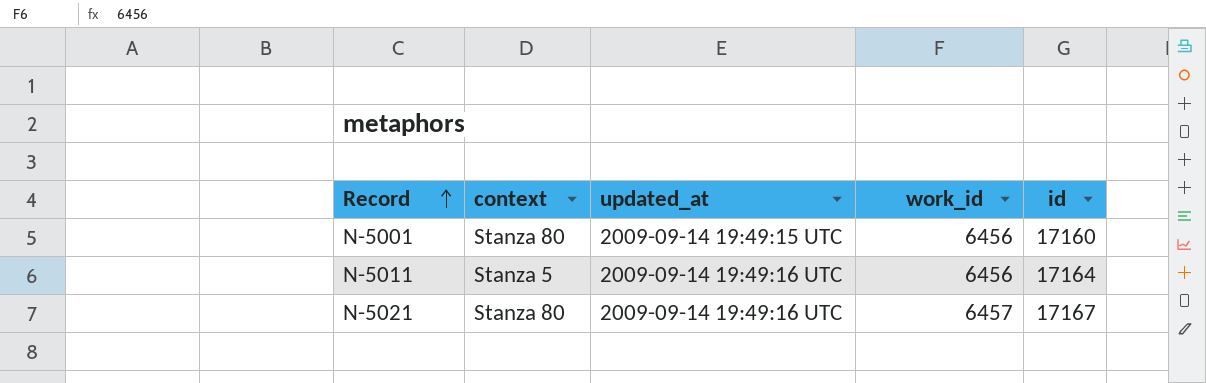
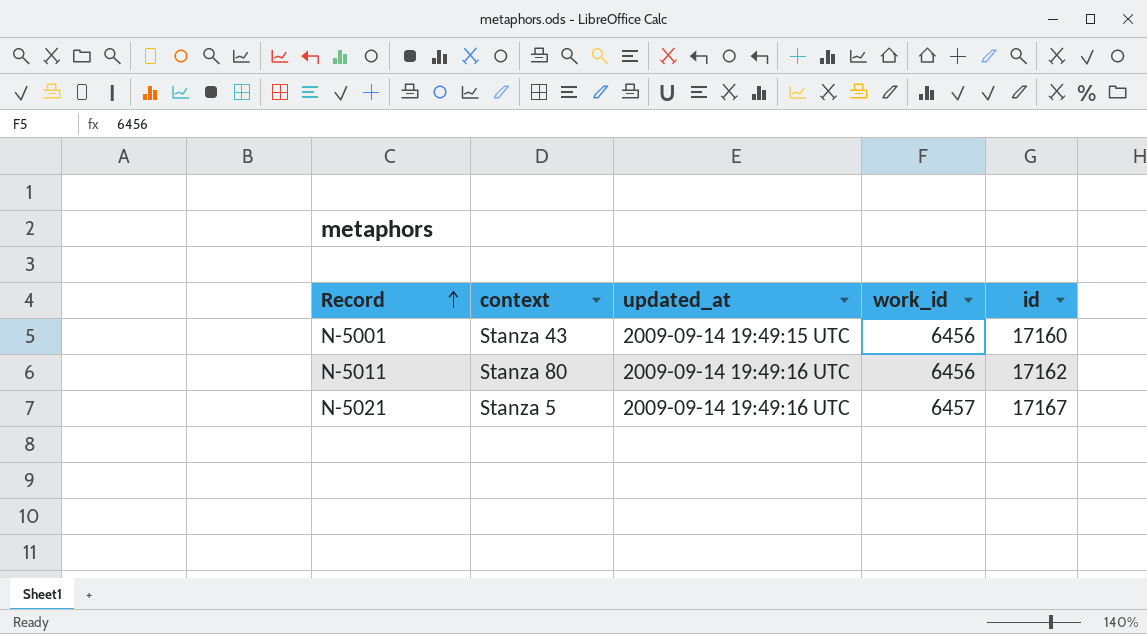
N-5001 | context: Stanza 80 -> Stanza 43
N-5011 | context: Stanza 5 -> Stanza 80
N-5011 | id: 17164 -> 17162
N-5021 | context: Stanza 80 -> Stanza 5

